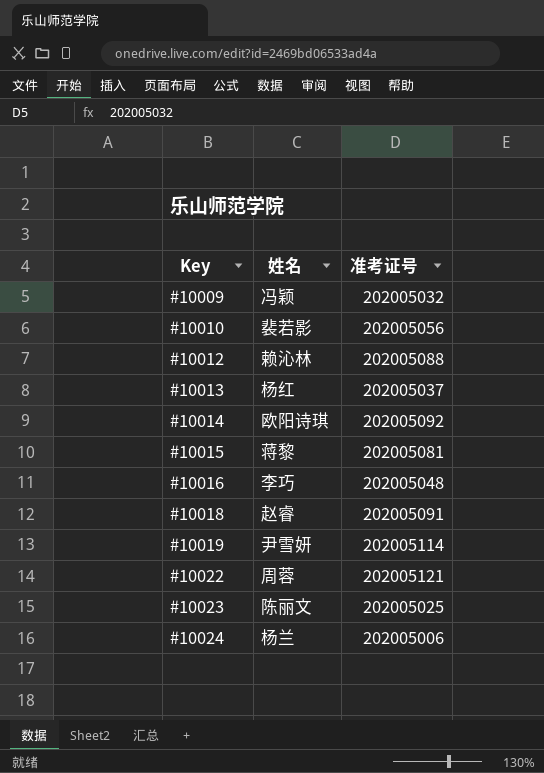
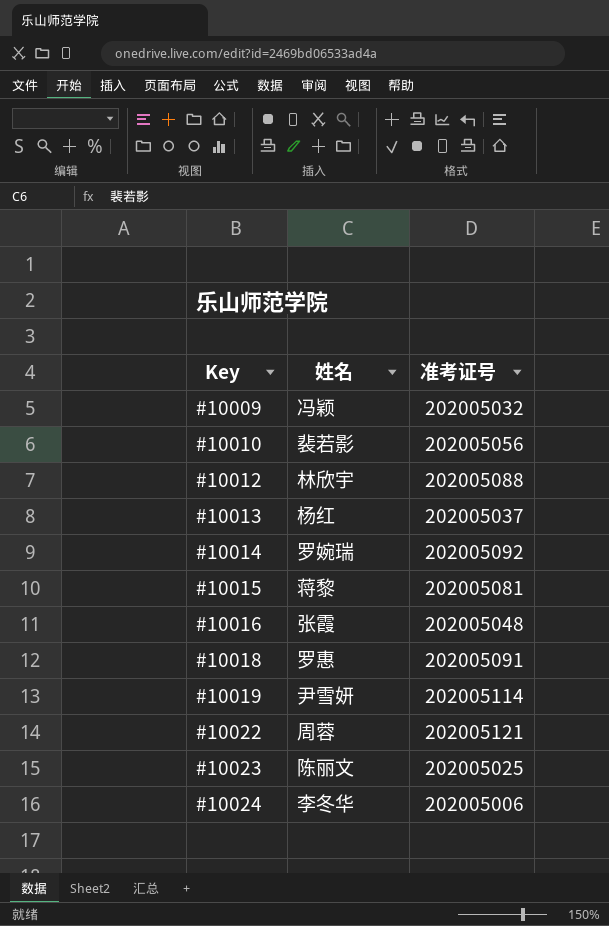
#10012 | 姓名: 赖沁林 -> 林欣宇
#10014 | 姓名: 欧阳诗琪 -> 罗婉瑞
#10016 | 姓名: 李巧 -> 张霞
#10018 | 姓名: 赵睿 -> 罗惠
#10024 | 姓名: 杨兰 -> 李冬华

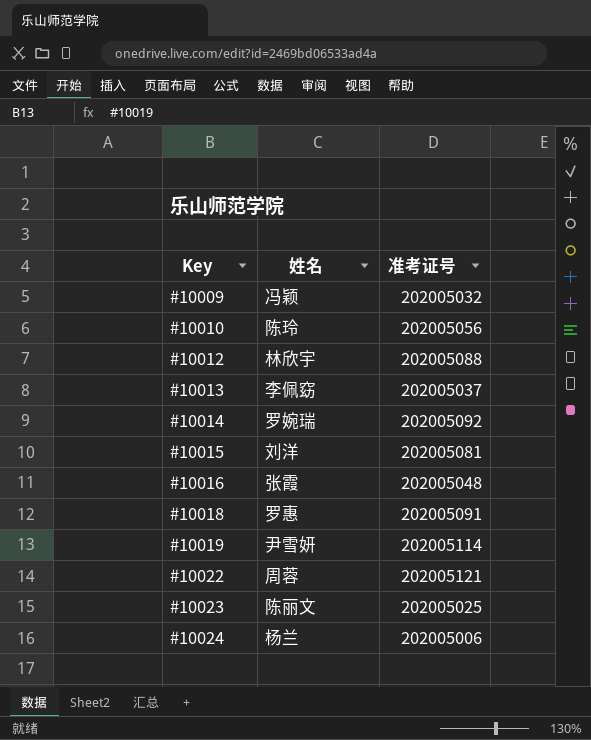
#10010 | 姓名: 裴若影 -> 陈玲
#10013 | 姓名: 杨红 -> 李佩窈
#10015 | 姓名: 蒋黎 -> 刘洋
#10024 | 姓名: 李冬华 -> 杨兰

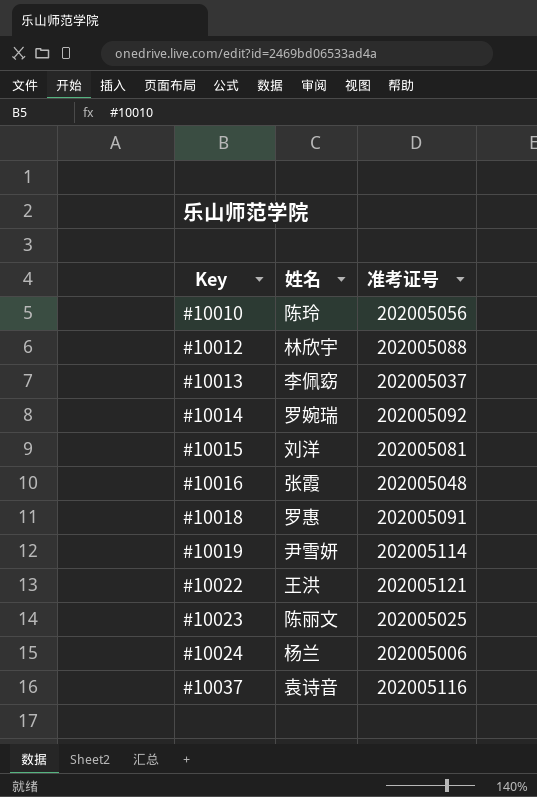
row #10009: 冯颖 | 202005032 -> none
#10022 | 姓名: 周蓉 -> 王洪
row #10037: none -> 袁诗音 | 202005116

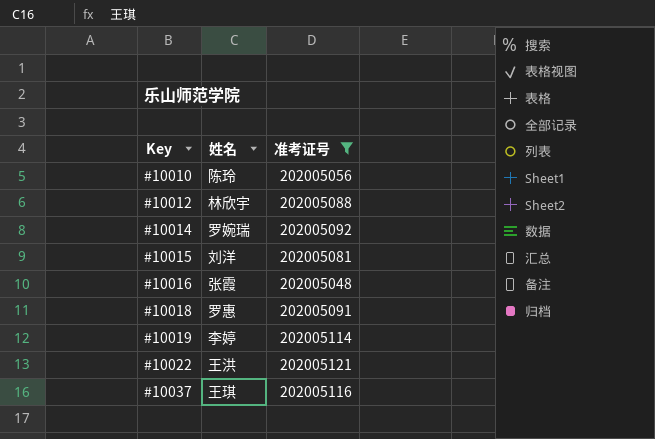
filter: none -> 准考证号 >= 202005048
#10019 | 姓名: 尹雪妍 -> 李婷
#10037 | 姓名: 袁诗音 -> 王琪

